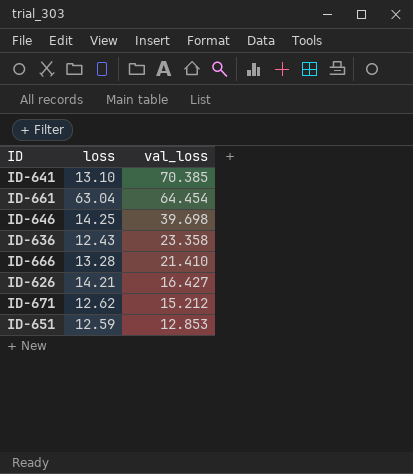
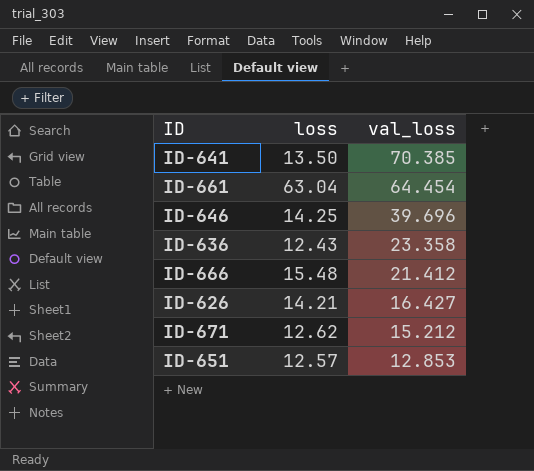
ID-641 | loss: 13.10 -> 13.50
ID-646 | val_loss: 39.698 -> 39.696
ID-666 | loss: 13.28 -> 15.48
ID-666 | val_loss: 21.410 -> 21.412
ID-651 | loss: 12.59 -> 12.57

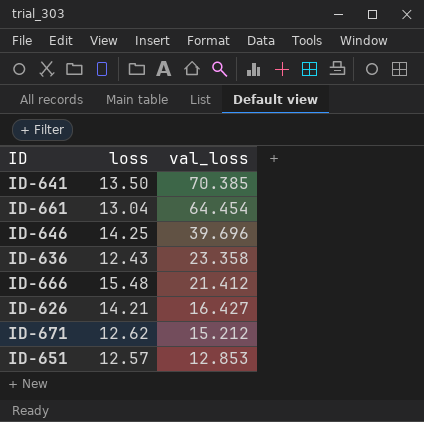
ID-661 | loss: 63.04 -> 13.04

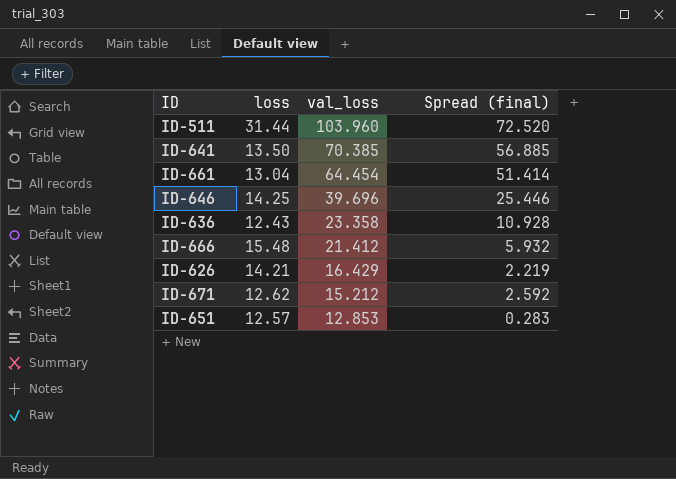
column Spread (final) | formula: none -> [val_loss] - [loss]
row ID-511: none -> 31.44 | 103.960 | 72.520
ID-626 | val_loss: 16.427 -> 16.429

